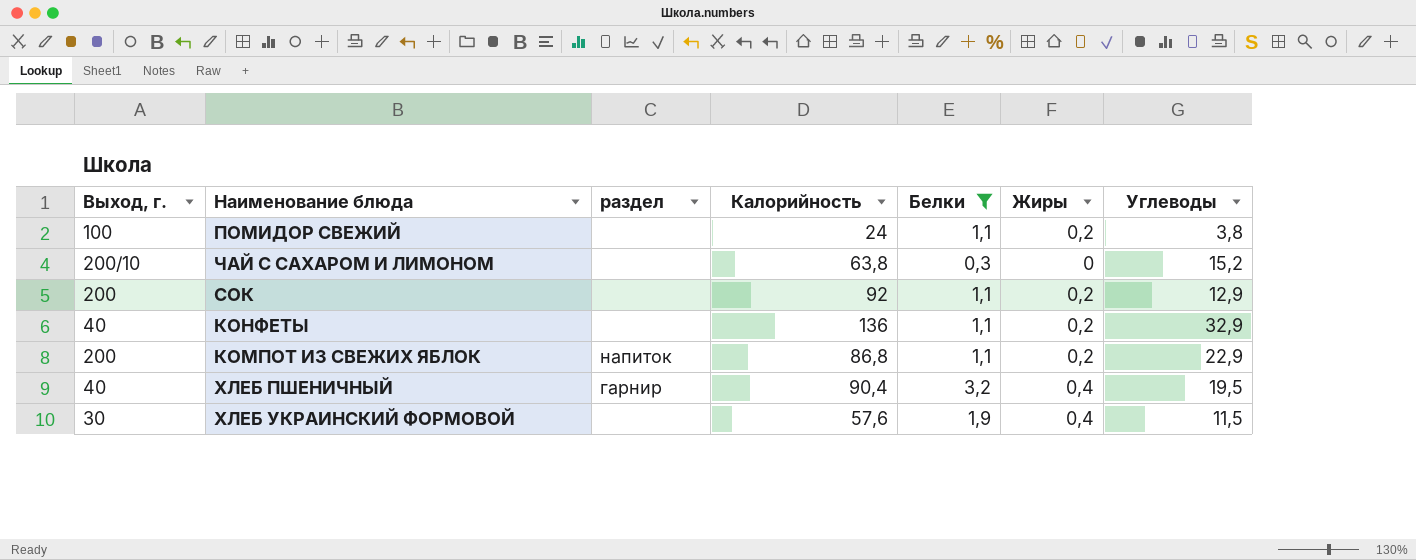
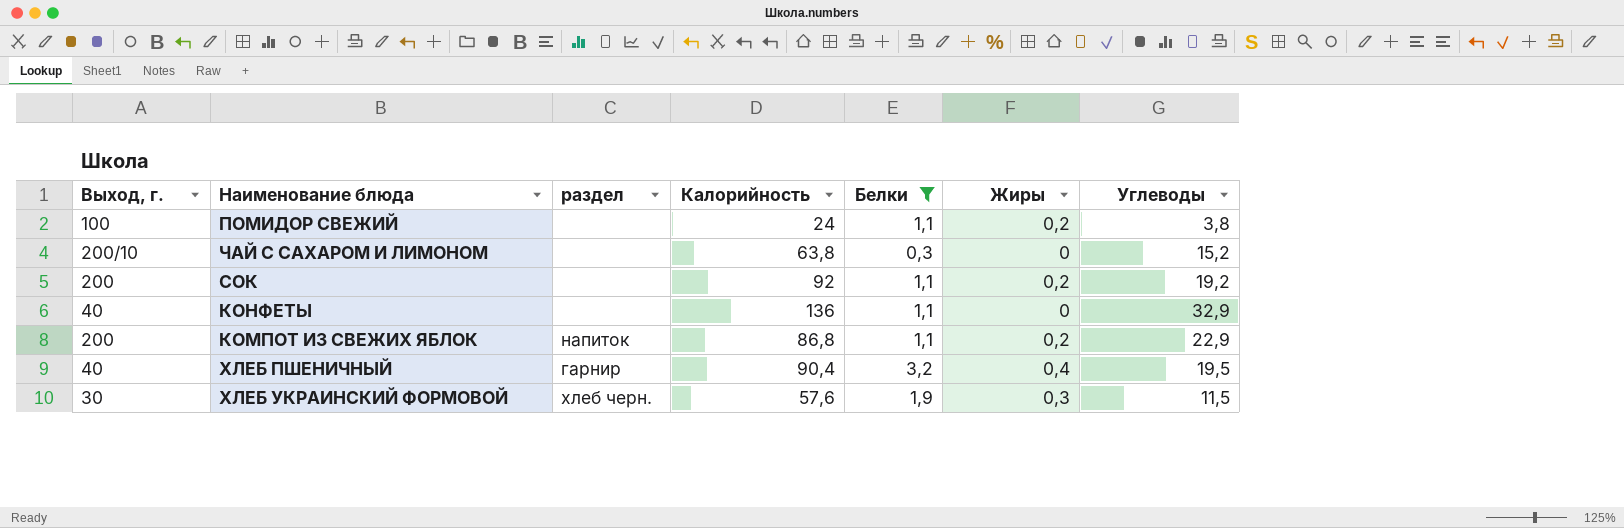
СОК | Углеводы: 12,9 -> 19,2
КОНФЕТЫ | Жиры: 0,2 -> 0
ХЛЕБ УКРАИНСКИЙ ФОРМОВОЙ | раздел: none -> хлеб черн.
ХЛЕБ УКРАИНСКИЙ ФОРМОВОЙ | Жиры: 0,4 -> 0,3

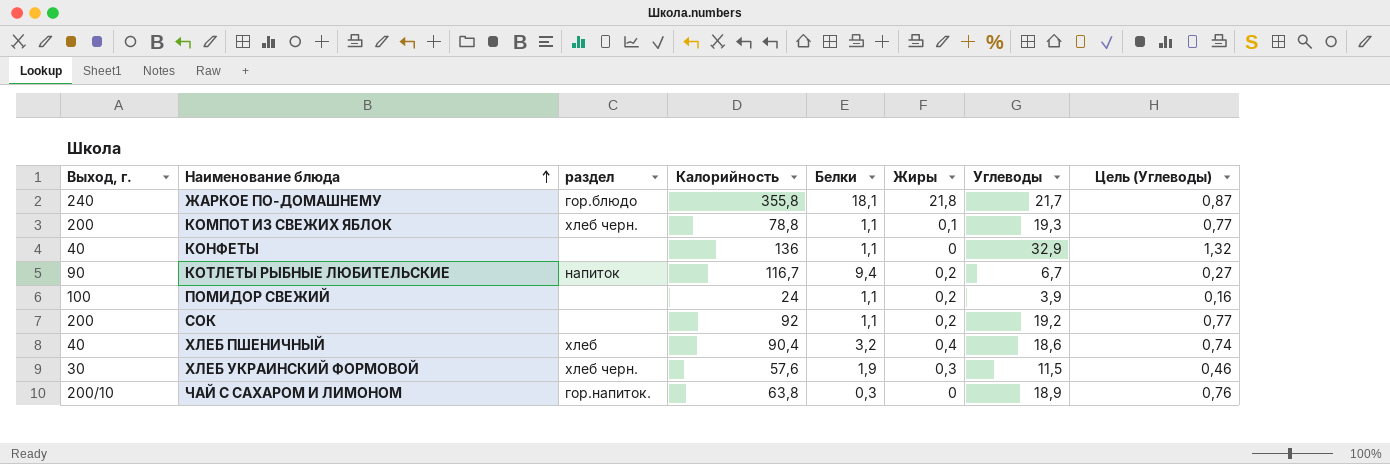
filter: Белки <= 3,2 -> none
row order: none -> Наименование блюда ascending
column Цель (Углеводы) | formula: none -> [Углеводы] * 0,04
КОМПОТ ИЗ СВЕЖИХ ЯБЛОК | раздел: напиток -> хлеб черн.
КОМПОТ ИЗ СВЕЖИХ ЯБЛОК | Калорийность: 86,8 -> 78,8
КОМПОТ ИЗ СВЕЖИХ ЯБЛОК | Жиры: 0,2 -> 0,1
КОМПОТ ИЗ СВЕЖИХ ЯБЛОК | Углеводы: 22,9 -> 19,3
ПОМИДОР СВЕЖИЙ | Углеводы: 3,8 -> 3,9
ХЛЕБ ПШЕНИЧНЫЙ | раздел: гарнир -> хлеб
ХЛЕБ ПШЕНИЧНЫЙ | Углеводы: 19,5 -> 18,6
ЧАЙ С САХАРОМ И ЛИМОНОМ | раздел: none -> гор.напиток.
ЧАЙ С САХАРОМ И ЛИМОНОМ | Углеводы: 15,2 -> 18,9

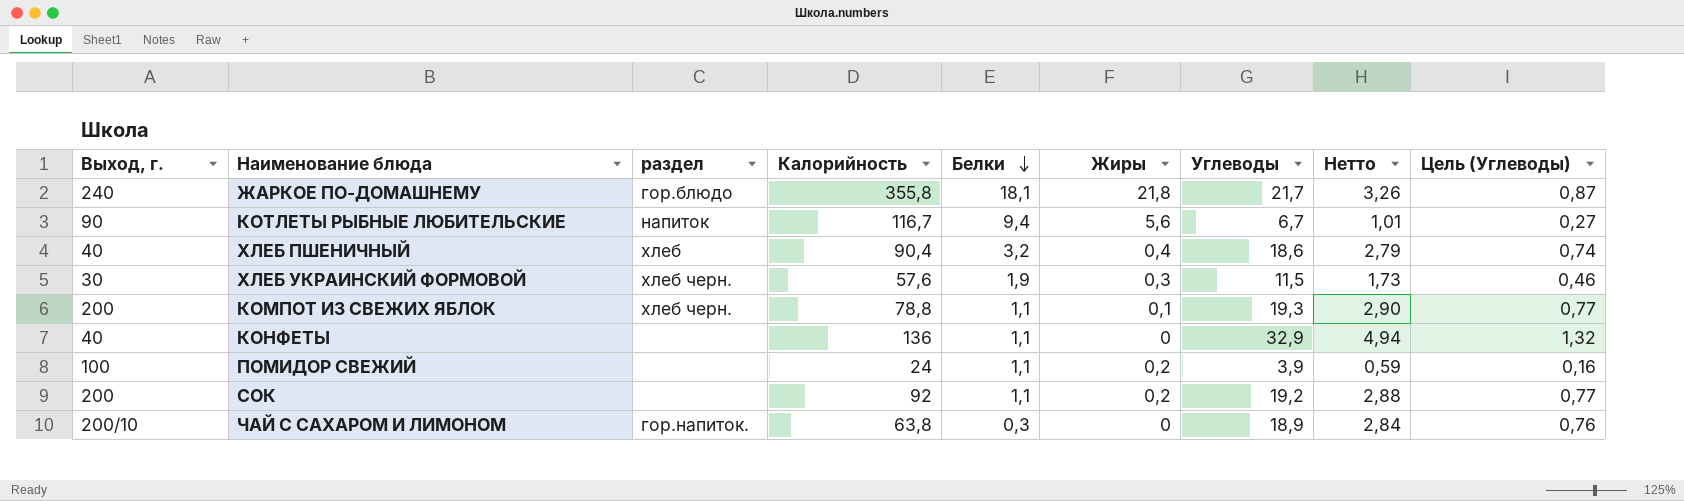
row order: Наименование блюда ascending -> Белки descending
column Нетто | formula: none -> [Углеводы] * 0,15
КОТЛЕТЫ РЫБНЫЕ ЛЮБИТЕЛЬСКИЕ | Жиры: 0,2 -> 5,6

